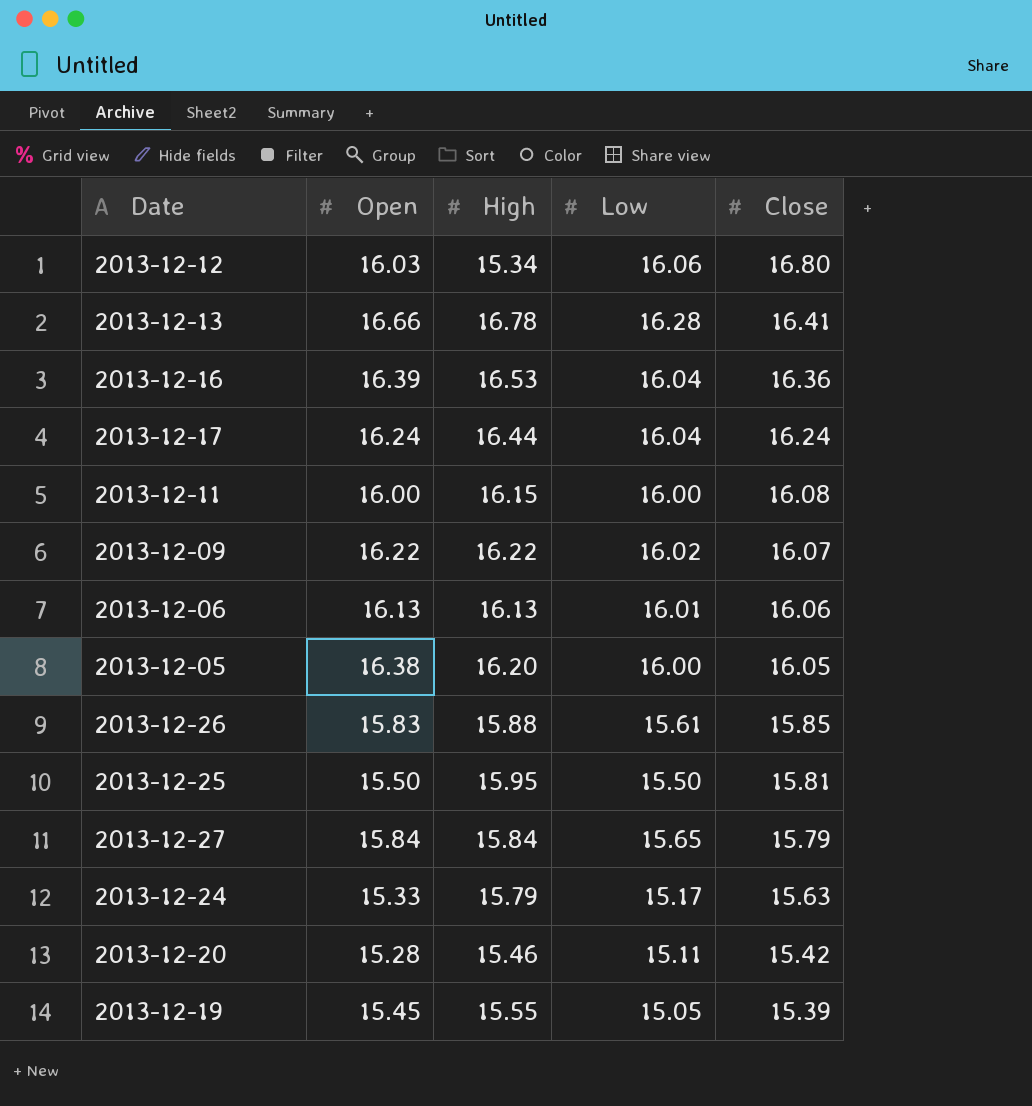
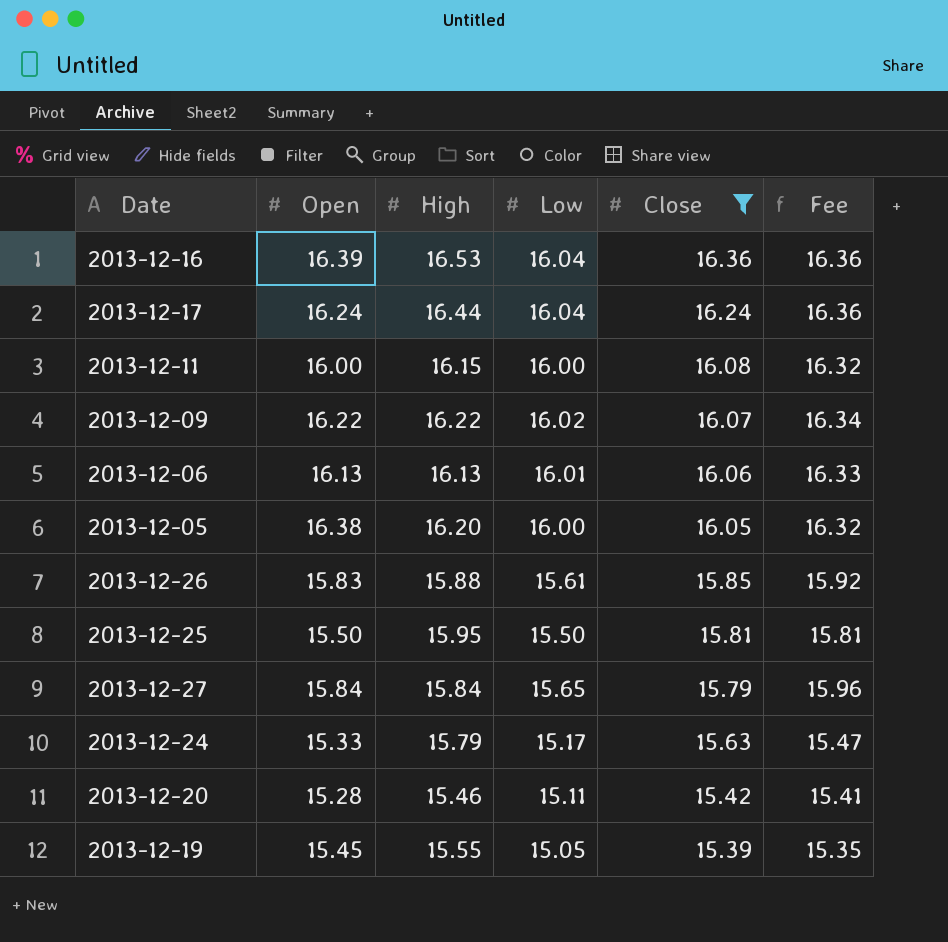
filter: none -> Close <= 16.36
column Fee | formula: none -> [Low] * 1.02

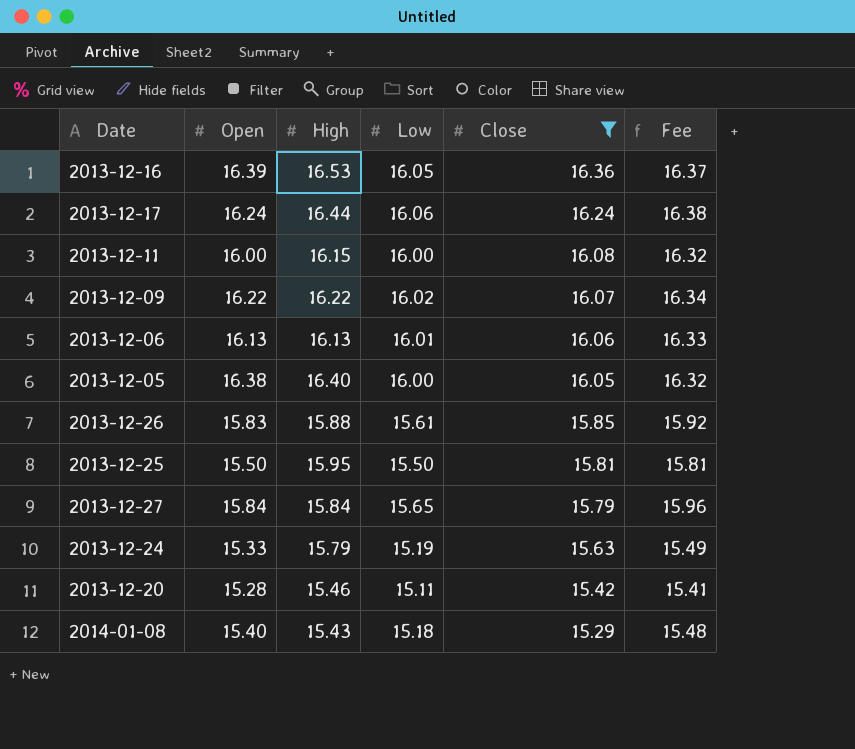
row 2013-12-19: 15.45 | 15.55 | 15.05 | 15.39 | 15.35 -> none
2013-12-16 | Low: 16.04 -> 16.05
2013-12-16 | Fee: 16.36 -> 16.37
2013-12-17 | Low: 16.04 -> 16.06
2013-12-17 | Fee: 16.36 -> 16.38
2013-12-05 | High: 16.20 -> 16.40
2013-12-24 | Low: 15.17 -> 15.19
2013-12-24 | Fee: 15.47 -> 15.49
row 2014-01-08: none -> 15.40 | 15.43 | 15.18 | 15.29 | 15.48

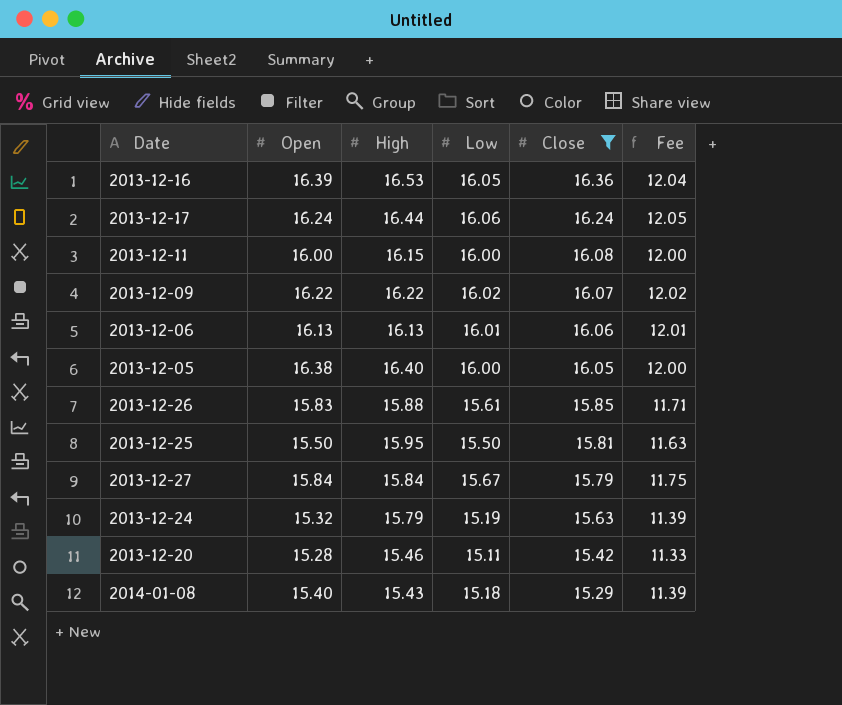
column Fee | formula: [Low] * 1.02 -> [Low] * 0.75
2013-12-27 | Low: 15.65 -> 15.67
2013-12-24 | Open: 15.33 -> 15.32

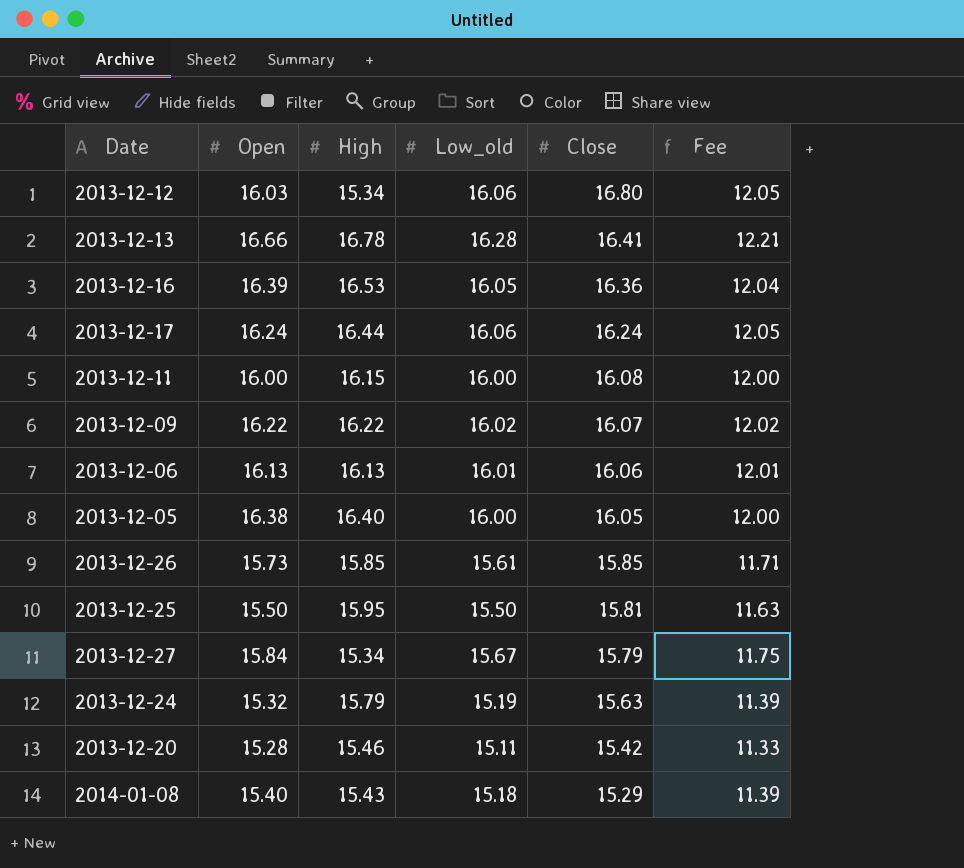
filter: Close <= 16.36 -> none
column name: Low -> Low_old
2013-12-26 | Open: 15.83 -> 15.73
2013-12-26 | High: 15.88 -> 15.85
2013-12-27 | High: 15.84 -> 15.34

